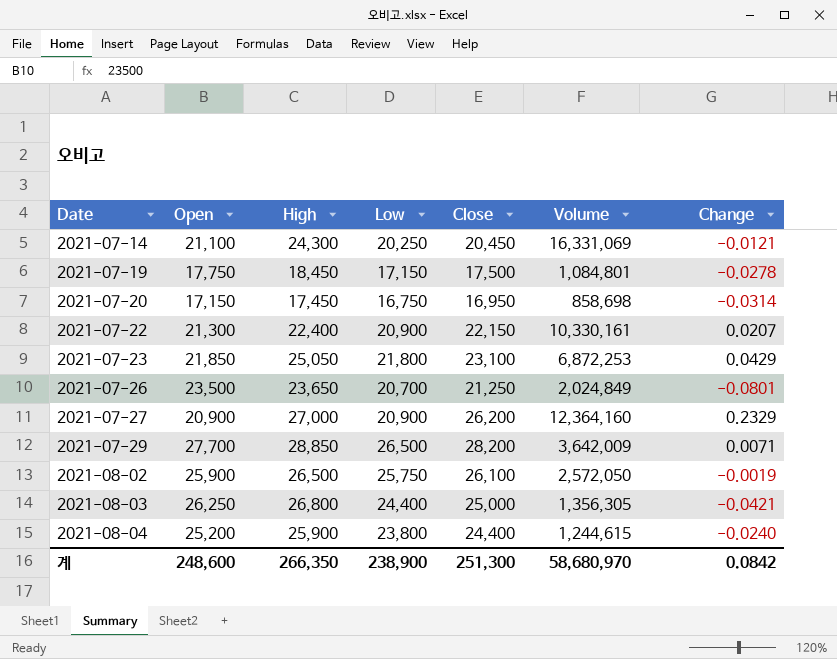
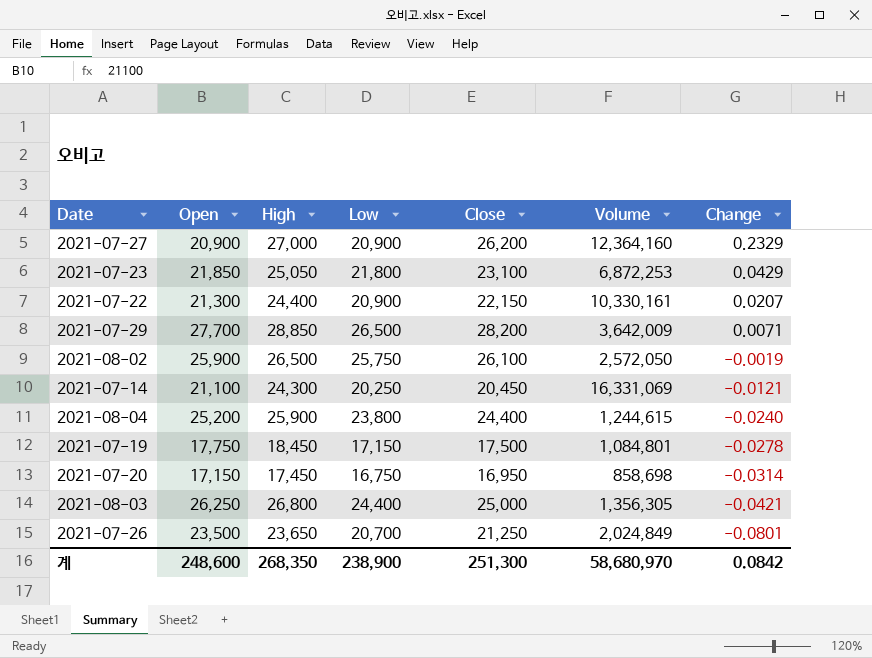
row order: Date ascending -> Change descending
2021-07-22 | High: 22,400 -> 24,400
계 | High: 266,350 -> 268,350

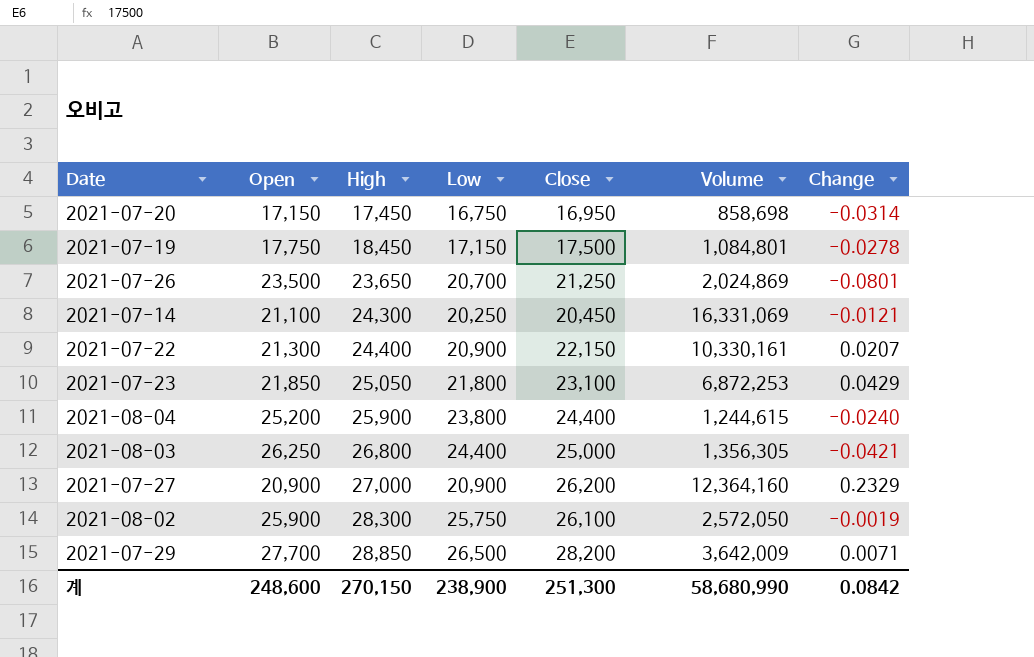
row order: Change descending -> High ascending
2021-07-26 | Volume: 2,024,849 -> 2,024,869
2021-08-02 | High: 26,500 -> 28,300
계 | High: 268,350 -> 270,150
계 | Volume: 58,680,970 -> 58,680,990

